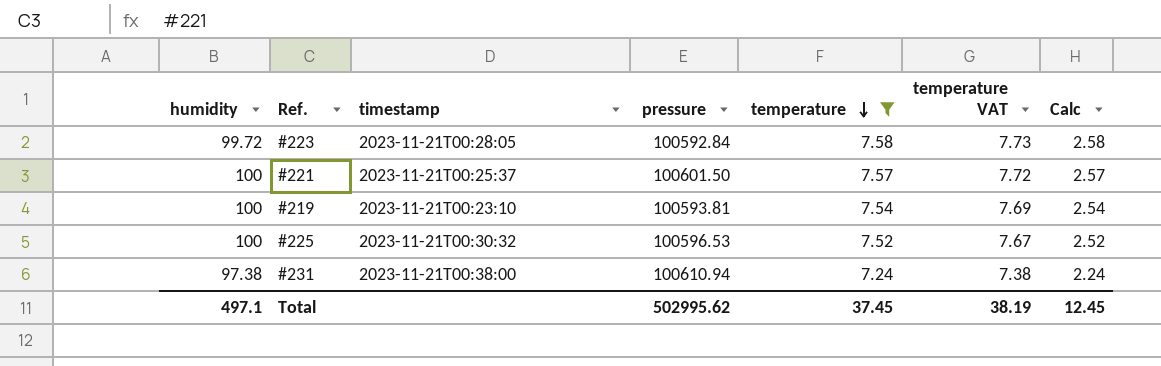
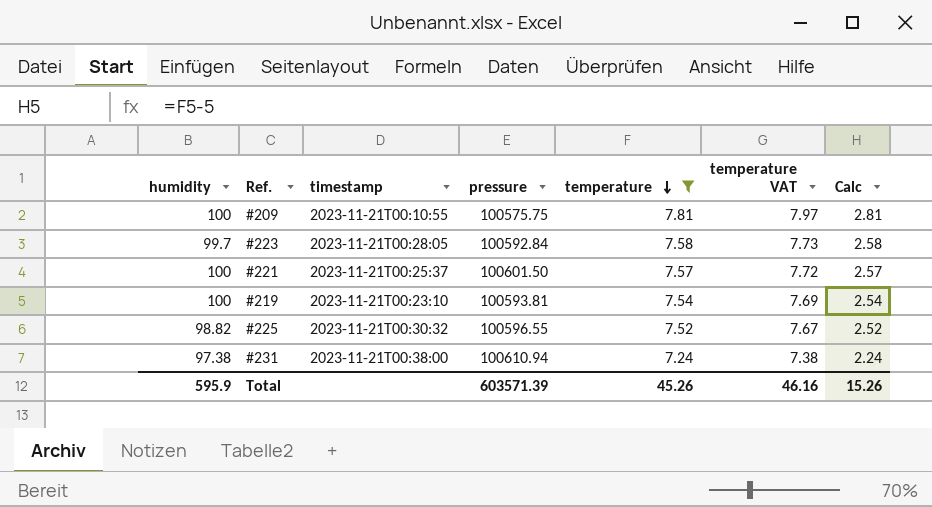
row #209: none -> 100 | 2023-11-21T00:10:55 | 100575.75 | 7.81 | 7.97 | 2.81
#223 | humidity: 99.72 -> 99.7
#225 | humidity: 100 -> 98.82
#225 | pressure: 100596.53 -> 100596.55
Total | humidity: 497.1 -> 595.9
Total | pressure: 502995.62 -> 603571.39
Total | temperature: 37.45 -> 45.26
Total | temperature VAT: 38.19 -> 46.16
Total | Calc: 12.45 -> 15.26

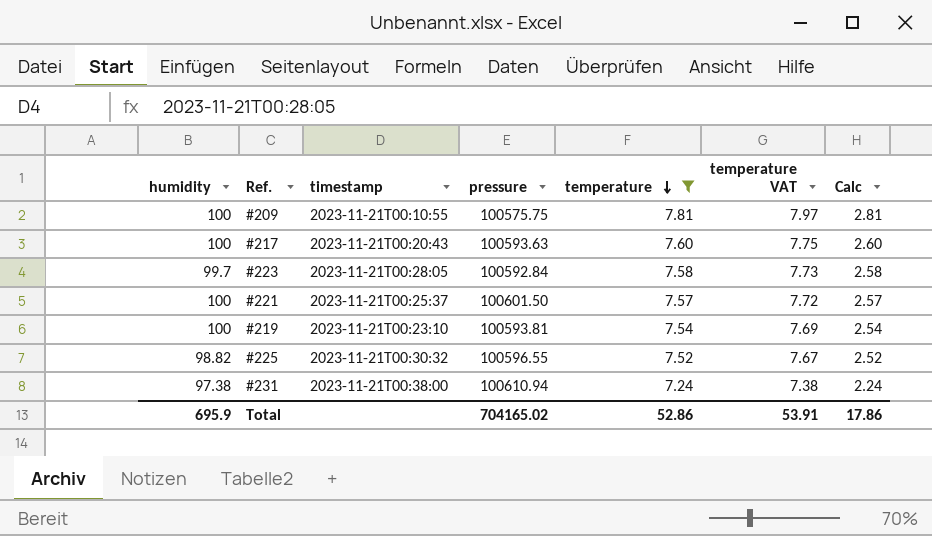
row #217: none -> 100 | 2023-11-21T00:20:43 | 100593.63 | 7.60 | 7.75 | 2.60
Total | humidity: 595.9 -> 695.9
Total | pressure: 603571.39 -> 704165.02
Total | temperature: 45.26 -> 52.86
Total | temperature VAT: 46.16 -> 53.91
Total | Calc: 15.26 -> 17.86

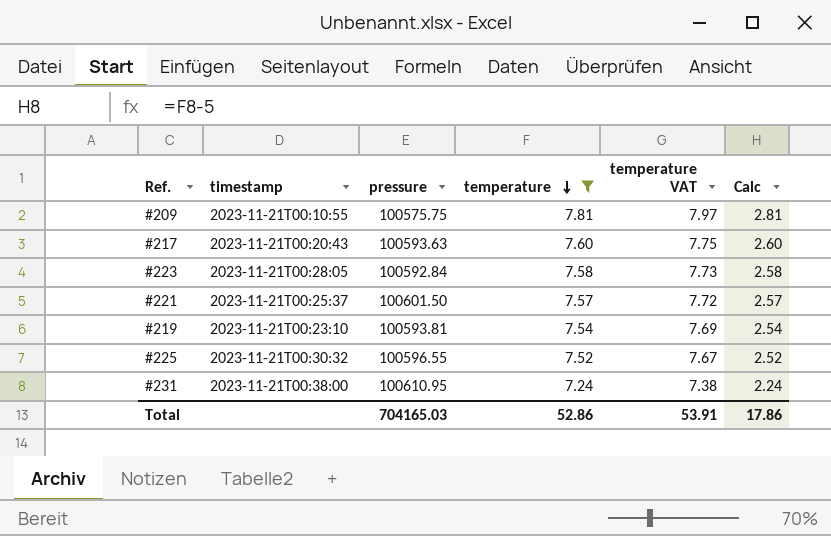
column humidity | position: 1 -> none
#231 | pressure: 100610.94 -> 100610.95
Total | pressure: 704165.02 -> 704165.03

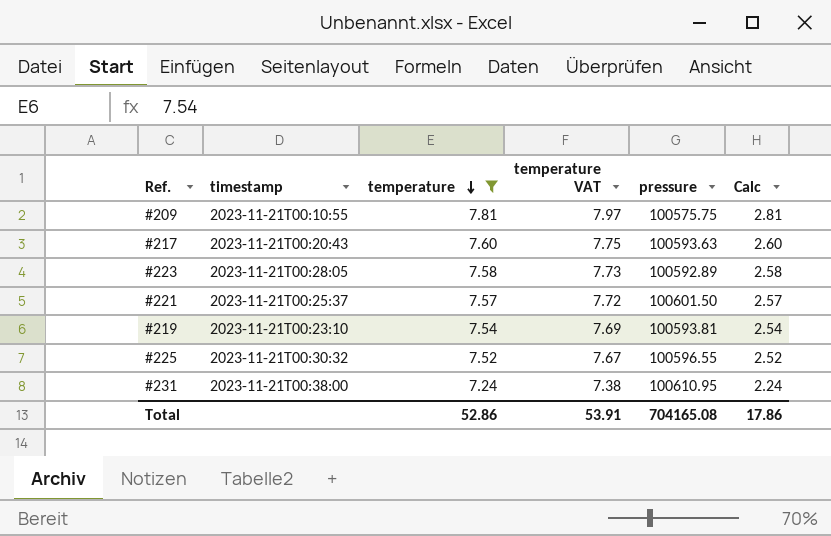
column pressure | position: 3 -> 5
#223 | pressure: 100592.84 -> 100592.89
Total | pressure: 704165.03 -> 704165.08

